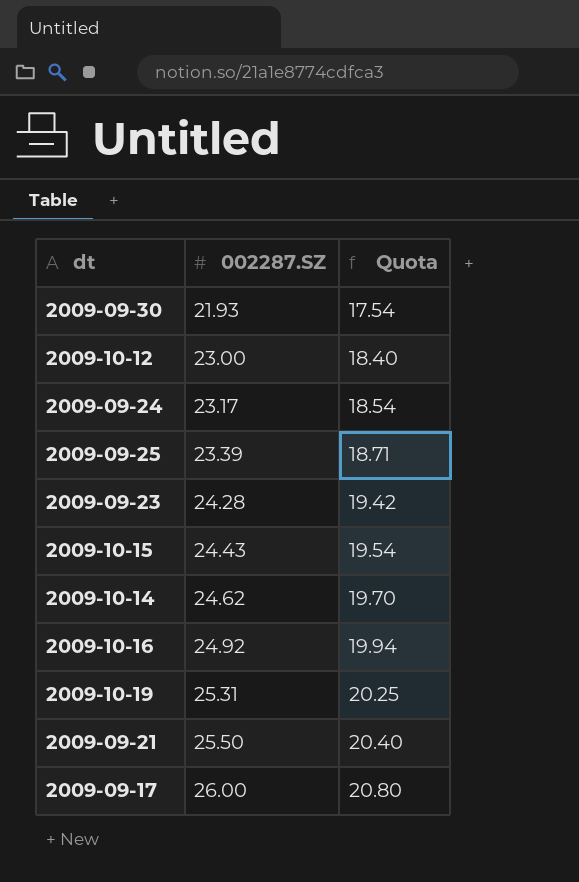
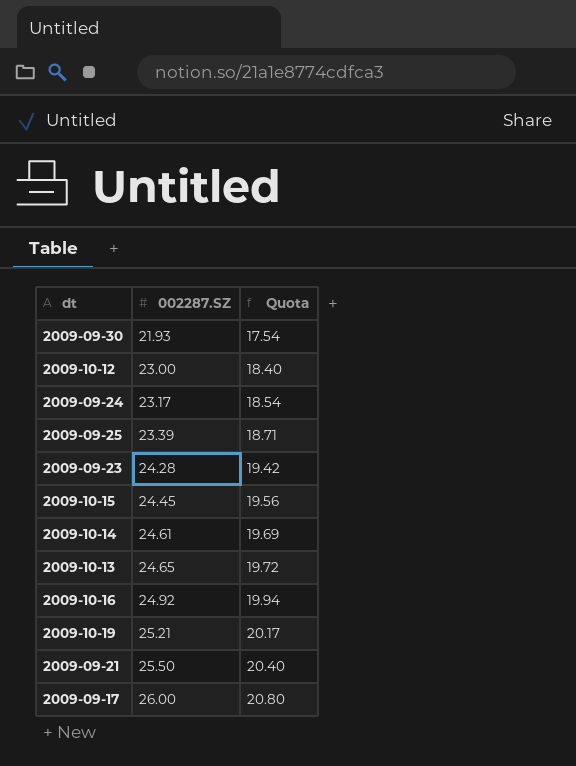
2009-10-15 | 002287.SZ: 24.43 -> 24.45
2009-10-15 | Quota: 19.54 -> 19.56
2009-10-14 | 002287.SZ: 24.62 -> 24.61
2009-10-14 | Quota: 19.70 -> 19.69
row 2009-10-13: none -> 24.65 | 19.72
2009-10-19 | 002287.SZ: 25.31 -> 25.21
2009-10-19 | Quota: 20.25 -> 20.17

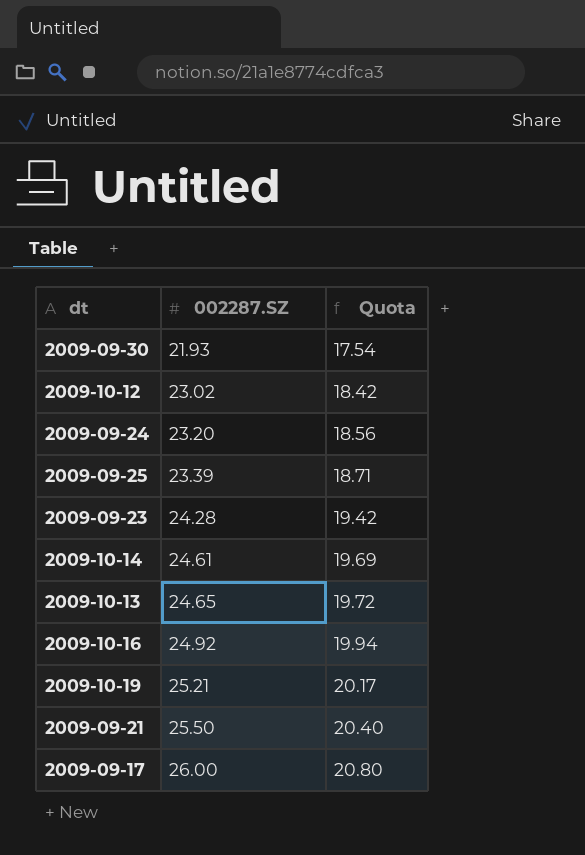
row 2009-10-15: 24.45 | 19.56 -> none
2009-10-12 | 002287.SZ: 23.00 -> 23.02
2009-10-12 | Quota: 18.40 -> 18.42
2009-09-24 | 002287.SZ: 23.17 -> 23.20
2009-09-24 | Quota: 18.54 -> 18.56

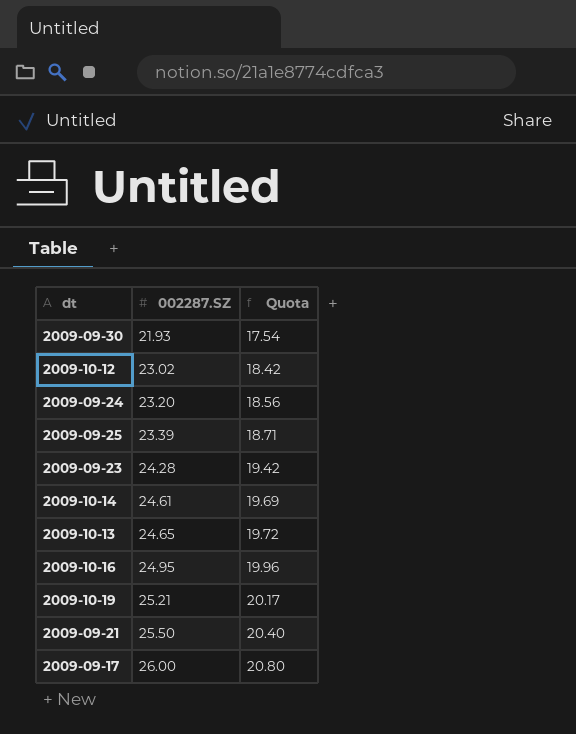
2009-10-16 | 002287.SZ: 24.92 -> 24.95
2009-10-16 | Quota: 19.94 -> 19.96

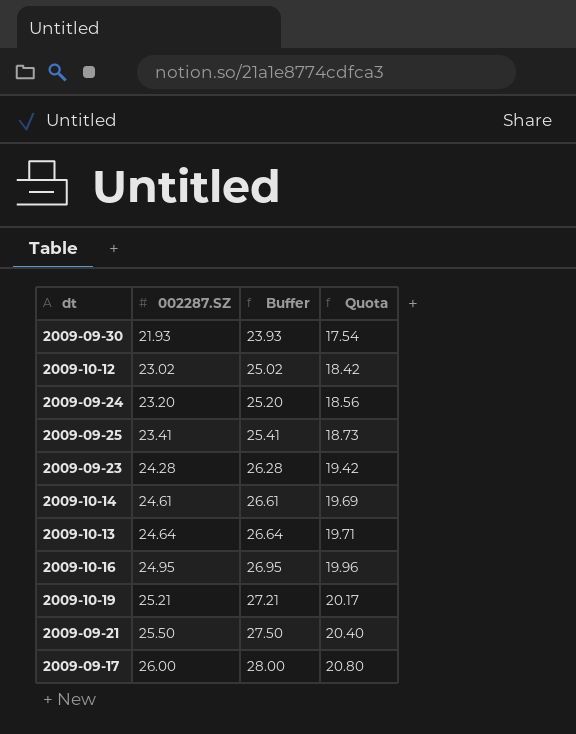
column Buffer | formula: none -> [002287.SZ] + 2
2009-09-25 | 002287.SZ: 23.39 -> 23.41
2009-09-25 | Quota: 18.71 -> 18.73
2009-10-13 | 002287.SZ: 24.65 -> 24.64
2009-10-13 | Quota: 19.72 -> 19.71

